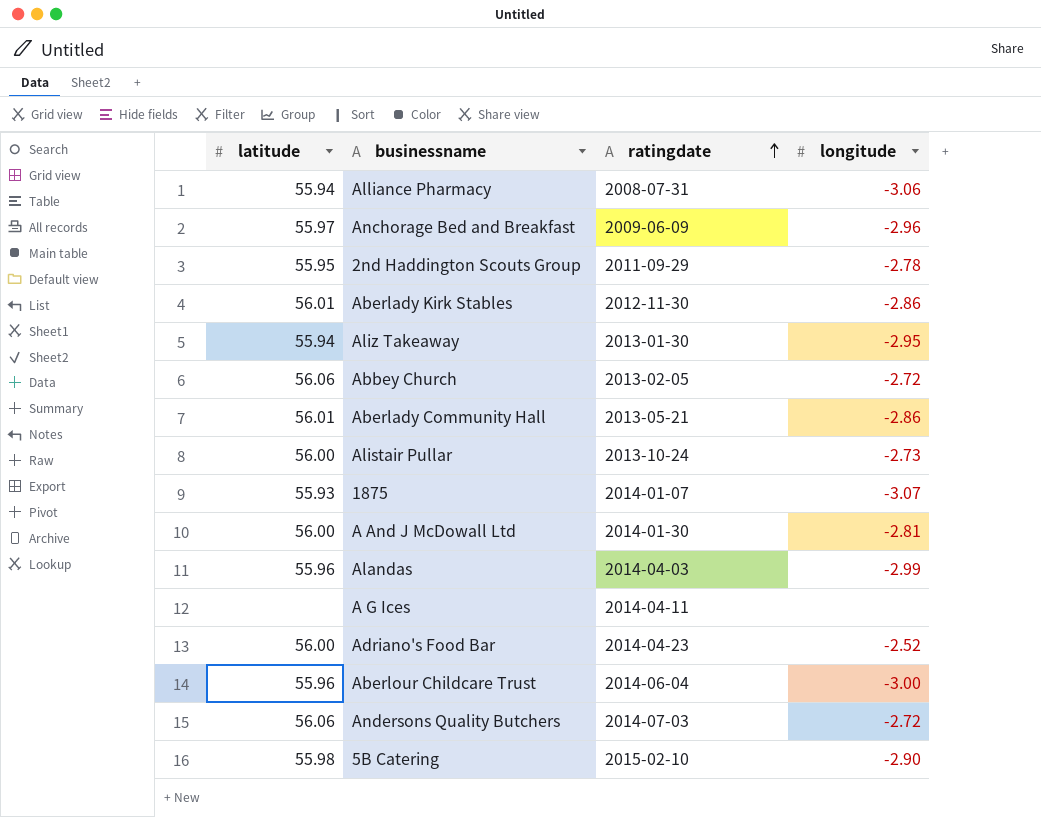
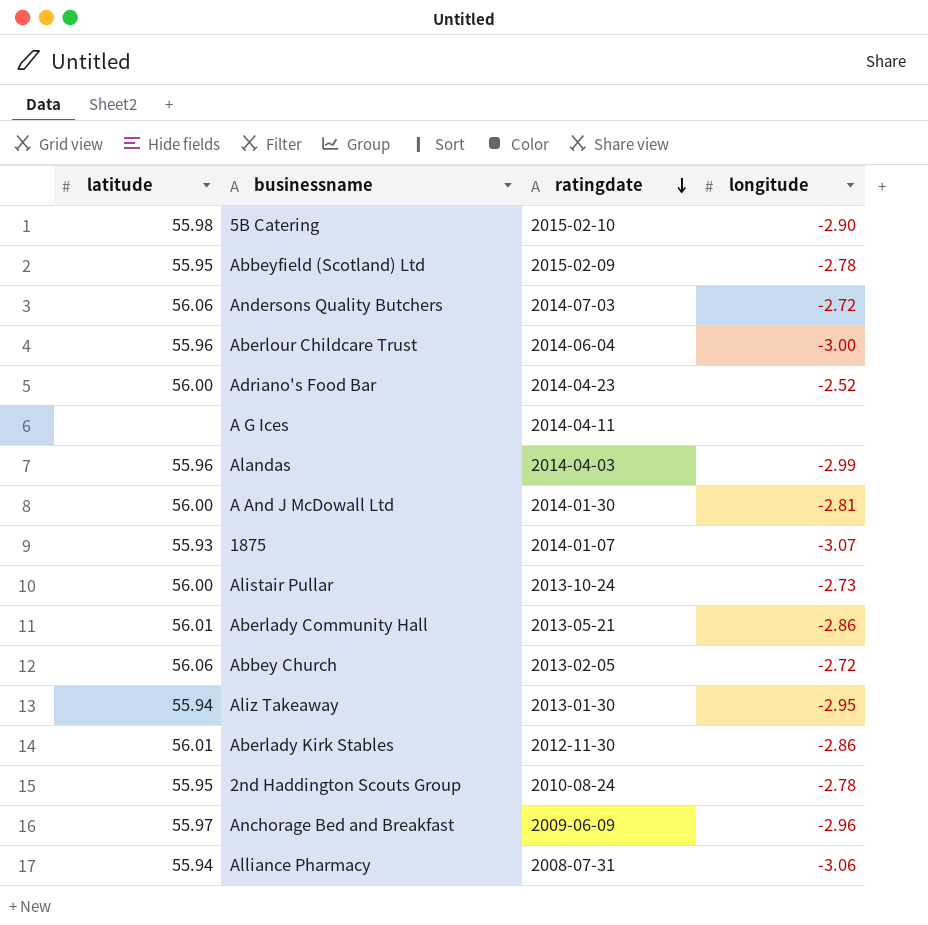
row order: ratingdate ascending -> ratingdate descending
row Abbeyfield (Scotland) Ltd: none -> 55.95 | 2015-02-09 | -2.78
2nd Haddington Scouts Group | ratingdate: 2011-09-29 -> 2010-08-24

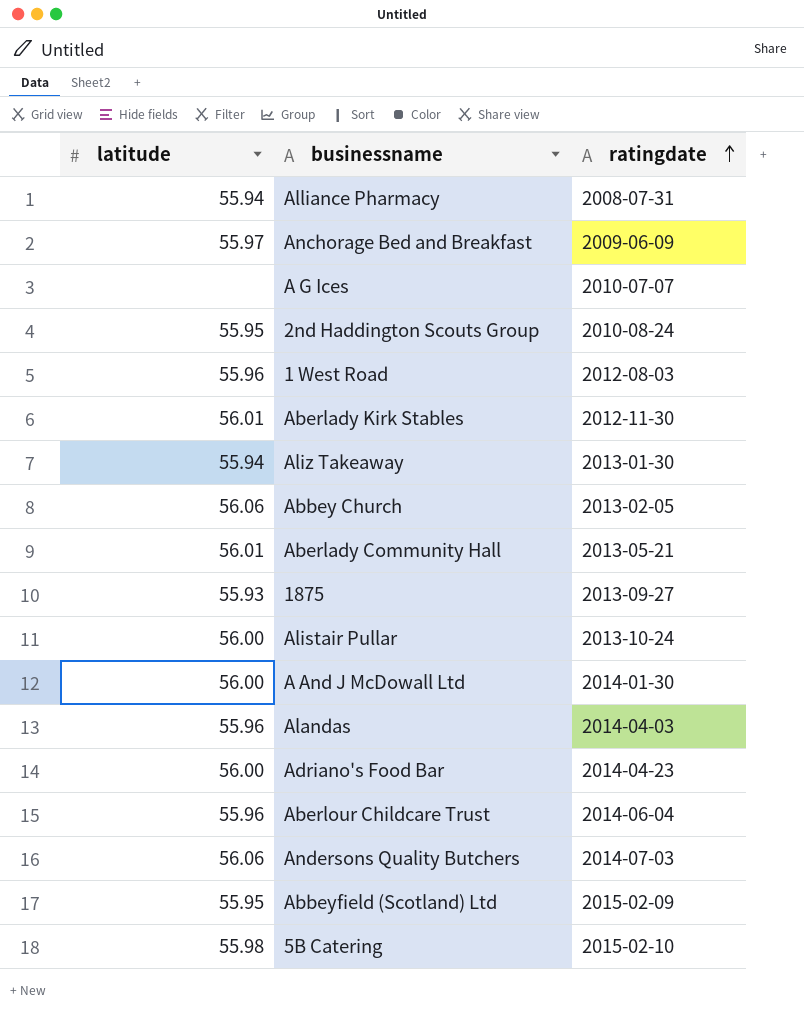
row order: ratingdate descending -> ratingdate ascending
column longitude | position: 4 -> none
A G Ices | ratingdate: 2014-04-11 -> 2010-07-07
row 1 West Road: none -> 55.96 | 2012-08-03
1875 | ratingdate: 2014-01-07 -> 2013-09-27

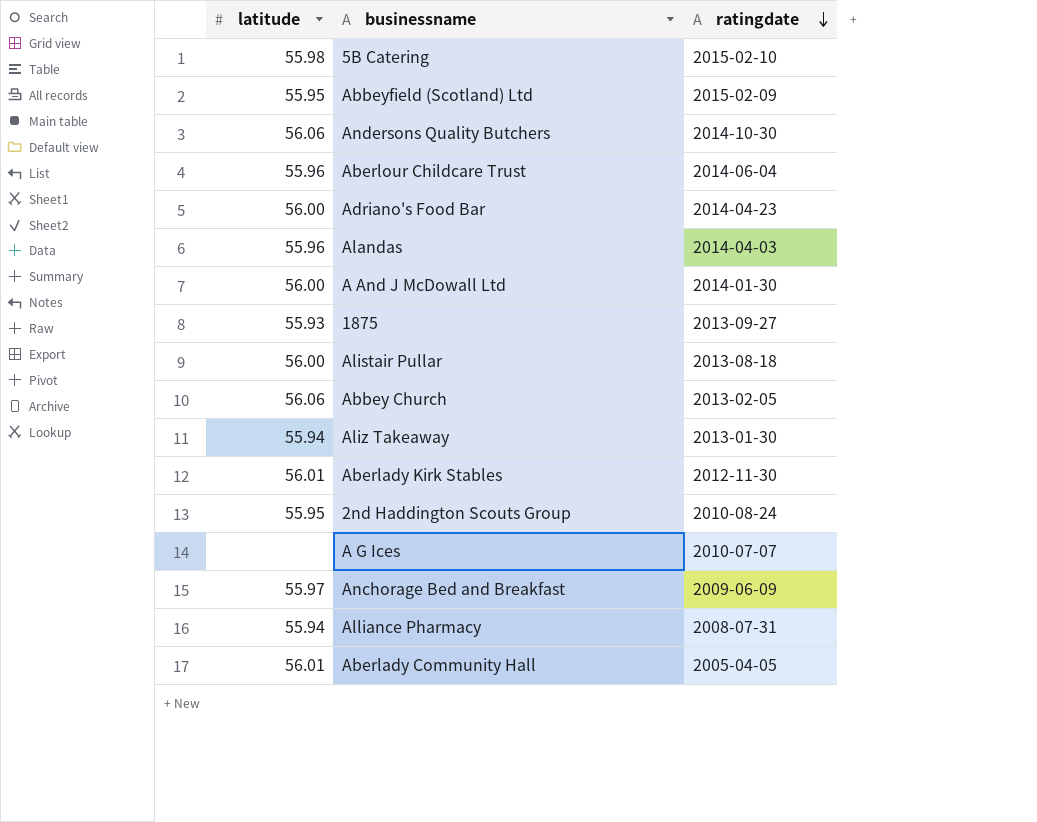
row order: ratingdate ascending -> ratingdate descending
row 1 West Road: 55.96 | 2012-08-03 -> none
Andersons Quality Butchers | ratingdate: 2014-07-03 -> 2014-10-30
Alistair Pullar | ratingdate: 2013-10-24 -> 2013-08-18
Aberlady Community Hall | ratingdate: 2013-05-21 -> 2005-04-05

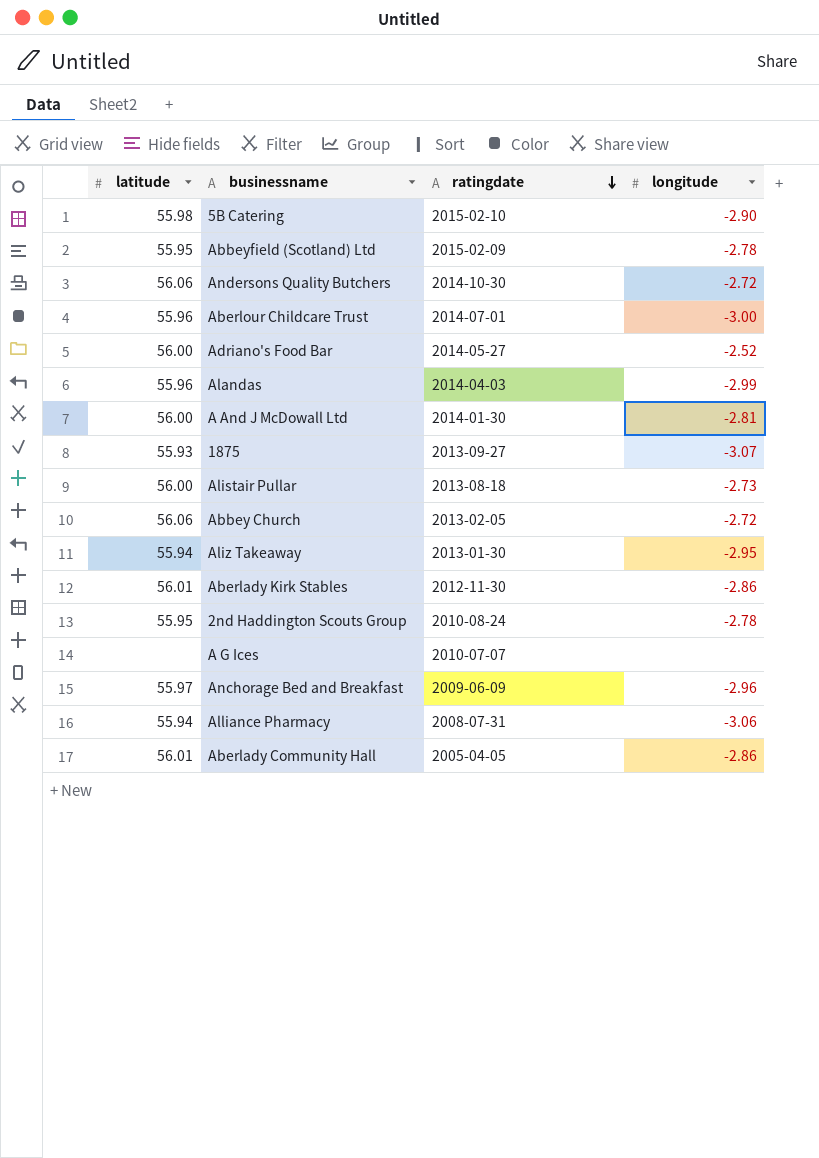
column longitude | position: none -> 4
Aberlour Childcare Trust | ratingdate: 2014-06-04 -> 2014-07-01
Adriano's Food Bar | ratingdate: 2014-04-23 -> 2014-05-27

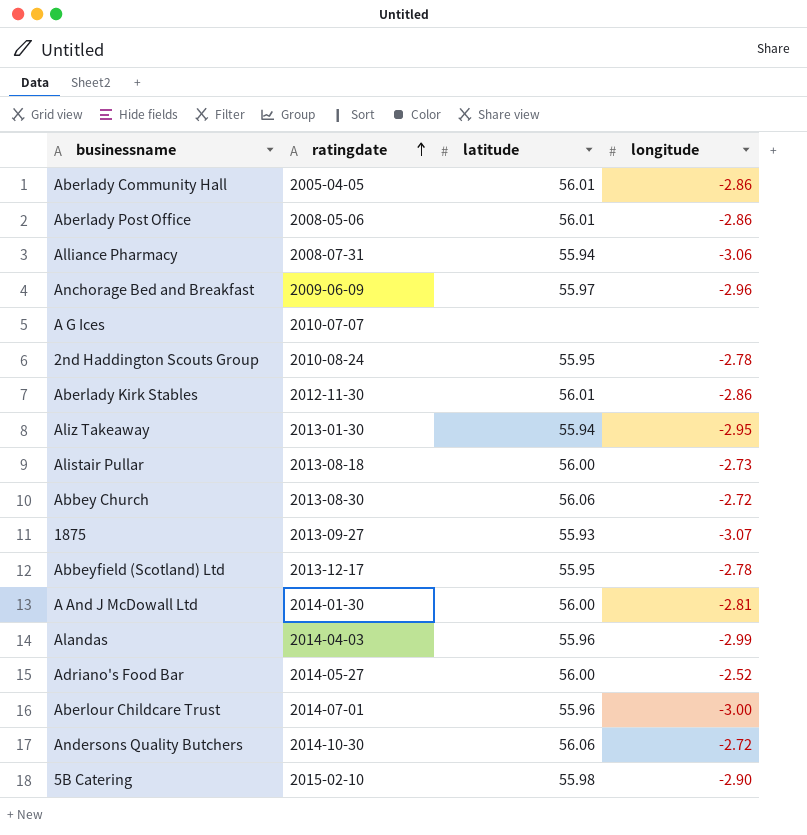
row order: ratingdate descending -> ratingdate ascending
column latitude | position: 1 -> 3
row Aberlady Post Office: none -> 2008-05-06 | 56.01 | -2.86
Abbey Church | ratingdate: 2013-02-05 -> 2013-08-30
Abbeyfield (Scotland) Ltd | ratingdate: 2015-02-09 -> 2013-12-17

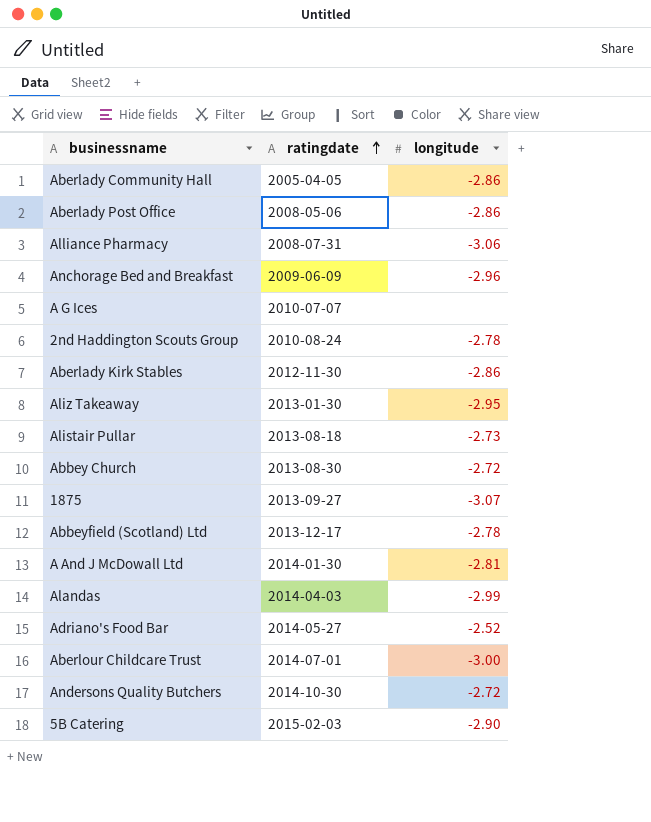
column latitude | position: 3 -> none
5B Catering | ratingdate: 2015-02-10 -> 2015-02-03

